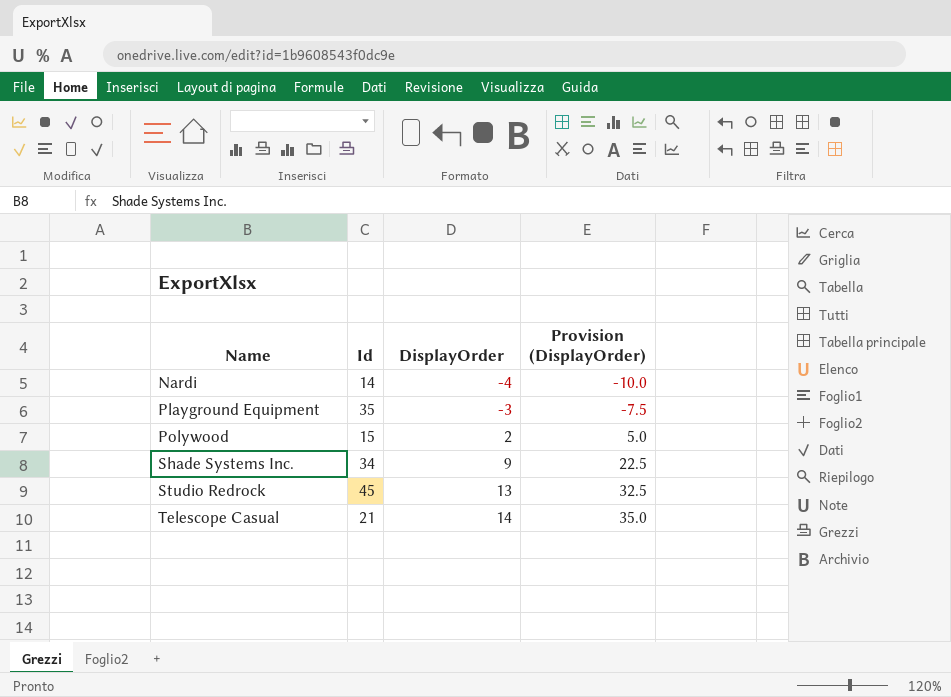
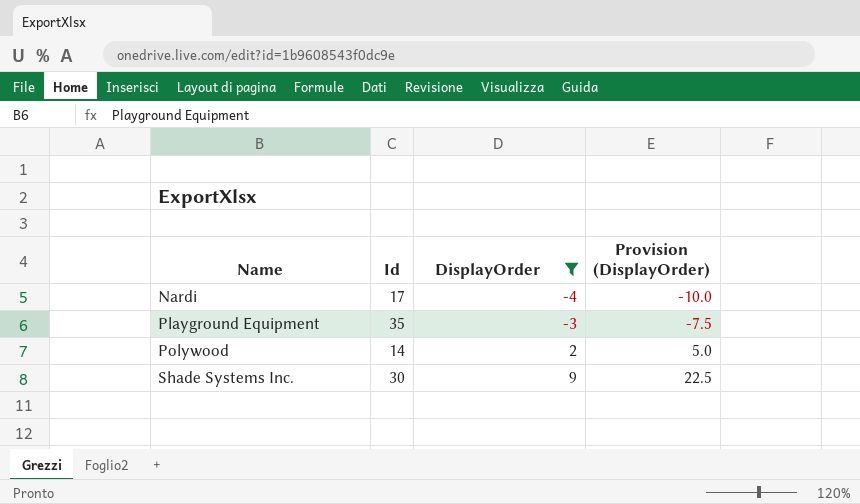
filter: none -> DisplayOrder <= 9
Nardi | Id: 14 -> 17
Polywood | Id: 15 -> 14
Shade Systems Inc. | Id: 34 -> 30

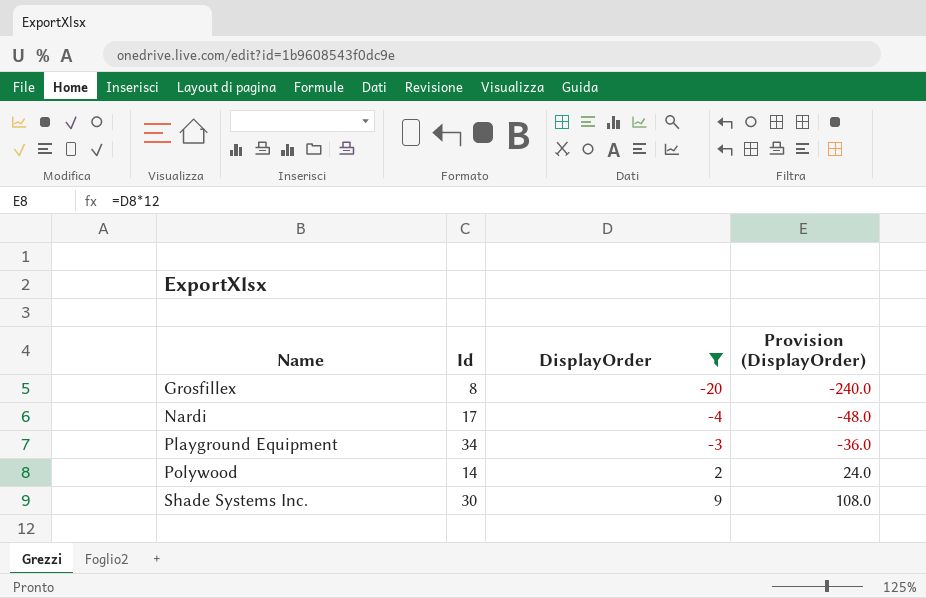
column Provision (DisplayOrder) | formula: [DisplayOrder] * 2.5 -> [DisplayOrder] * 12
row Grosfillex: none -> 8 | -20 | -240.0
Playground Equipment | Id: 35 -> 34

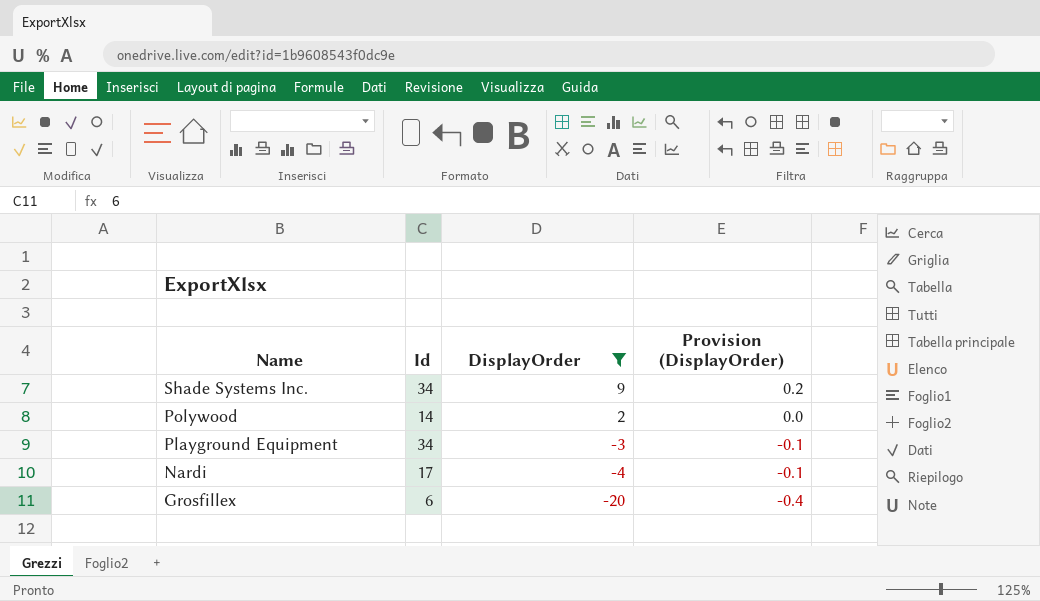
row order: Name ascending -> Name descending
column Provision (DisplayOrder) | formula: [DisplayOrder] * 12 -> [DisplayOrder] * 0.02
Shade Systems Inc. | Id: 30 -> 34
Grosfillex | Id: 8 -> 6

